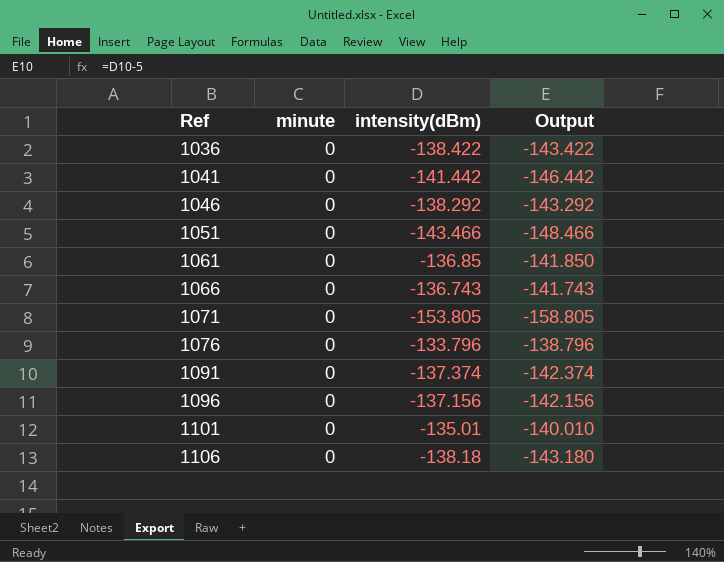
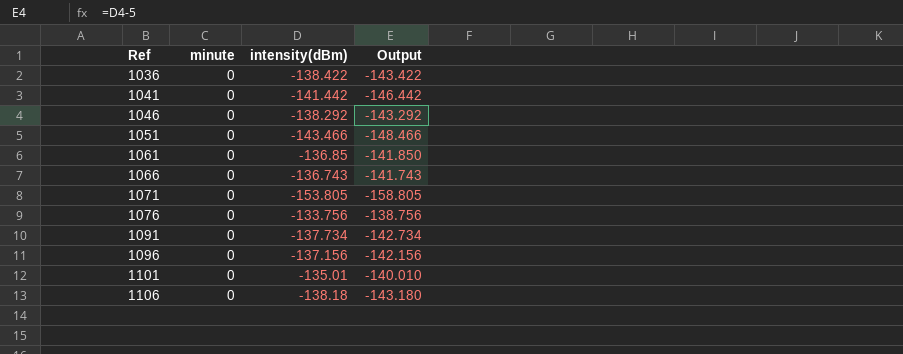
1076 | intensity(dBm): -133.796 -> -133.756
1076 | Output: -138.796 -> -138.756
1091 | intensity(dBm): -137.374 -> -137.734
1091 | Output: -142.374 -> -142.734

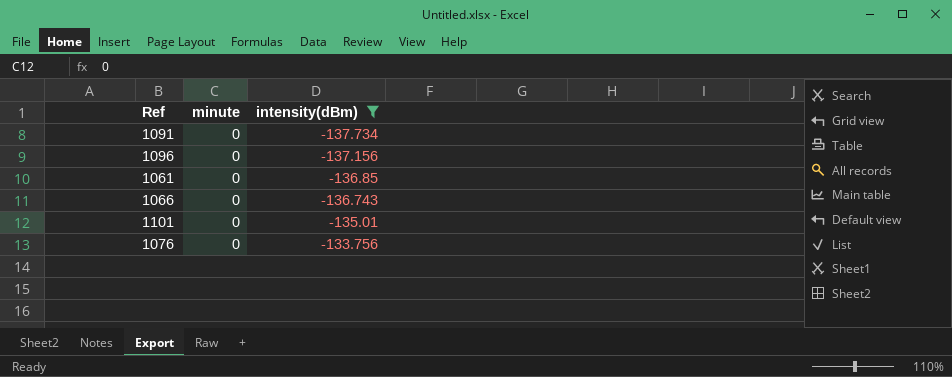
filter: none -> intensity(dBm) >= -137.734
row order: Ref ascending -> intensity(dBm) ascending
column Output | formula: [intensity(dBm)] - 5 -> none

